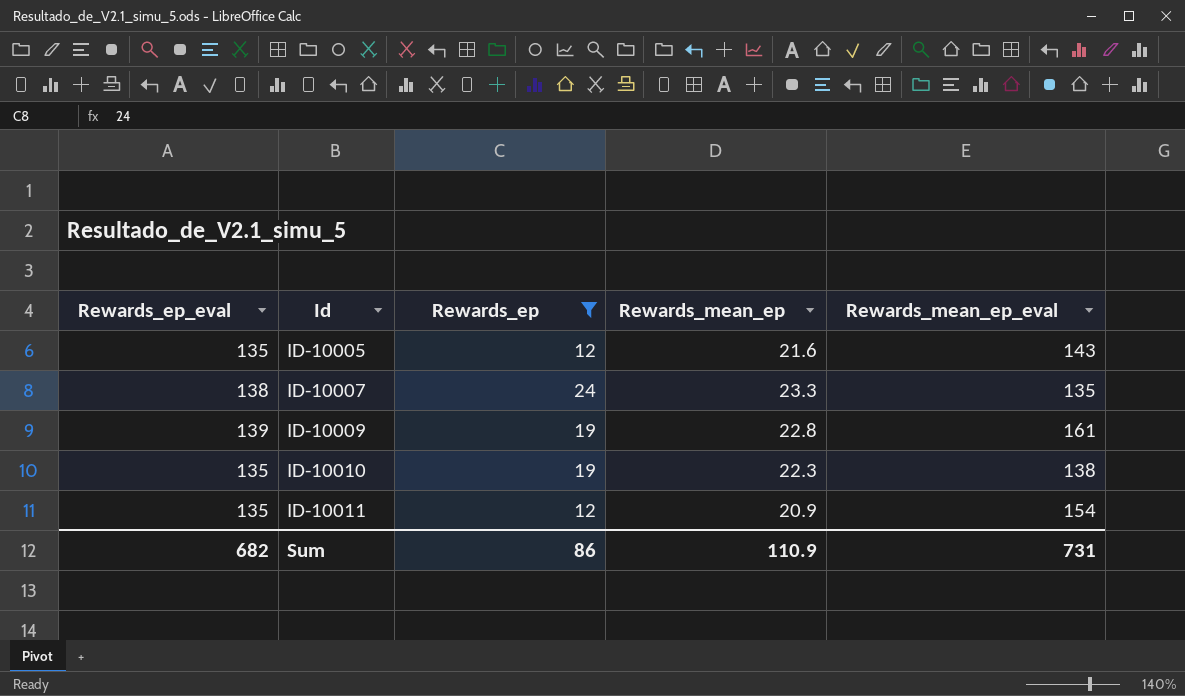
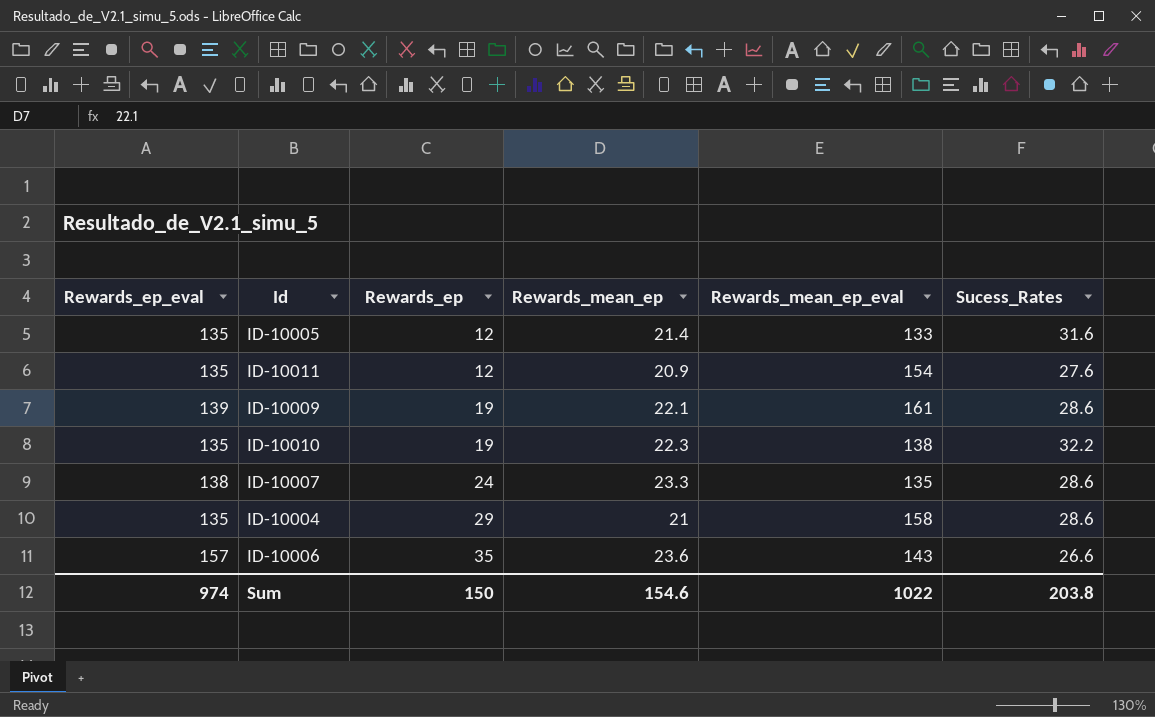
filter: Rewards_ep <= 24 -> none
row order: Id ascending -> Rewards_ep ascending
column Sucess_Rates | position: none -> 6
ID-10005 | Rewards_mean_ep: 21.6 -> 21.4
ID-10005 | Rewards_mean_ep_eval: 143 -> 133
ID-10009 | Rewards_mean_ep: 22.8 -> 22.1
Sum | Rewards_ep_eval: 682 -> 974
Sum | Rewards_ep: 86 -> 150
Sum | Rewards_mean_ep: 110.9 -> 154.6
Sum | Rewards_mean_ep_eval: 731 -> 1022

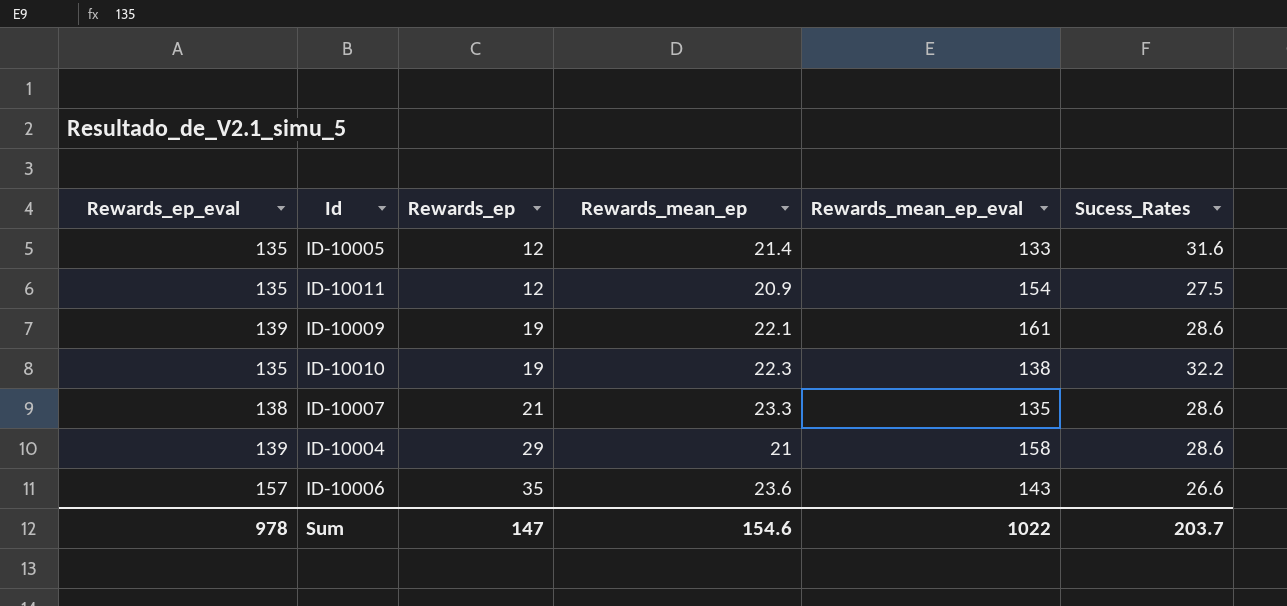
ID-10011 | Sucess_Rates: 27.6 -> 27.5
ID-10007 | Rewards_ep: 24 -> 21
ID-10004 | Rewards_ep_eval: 135 -> 139
Sum | Rewards_ep_eval: 974 -> 978
Sum | Rewards_ep: 150 -> 147
Sum | Sucess_Rates: 203.8 -> 203.7

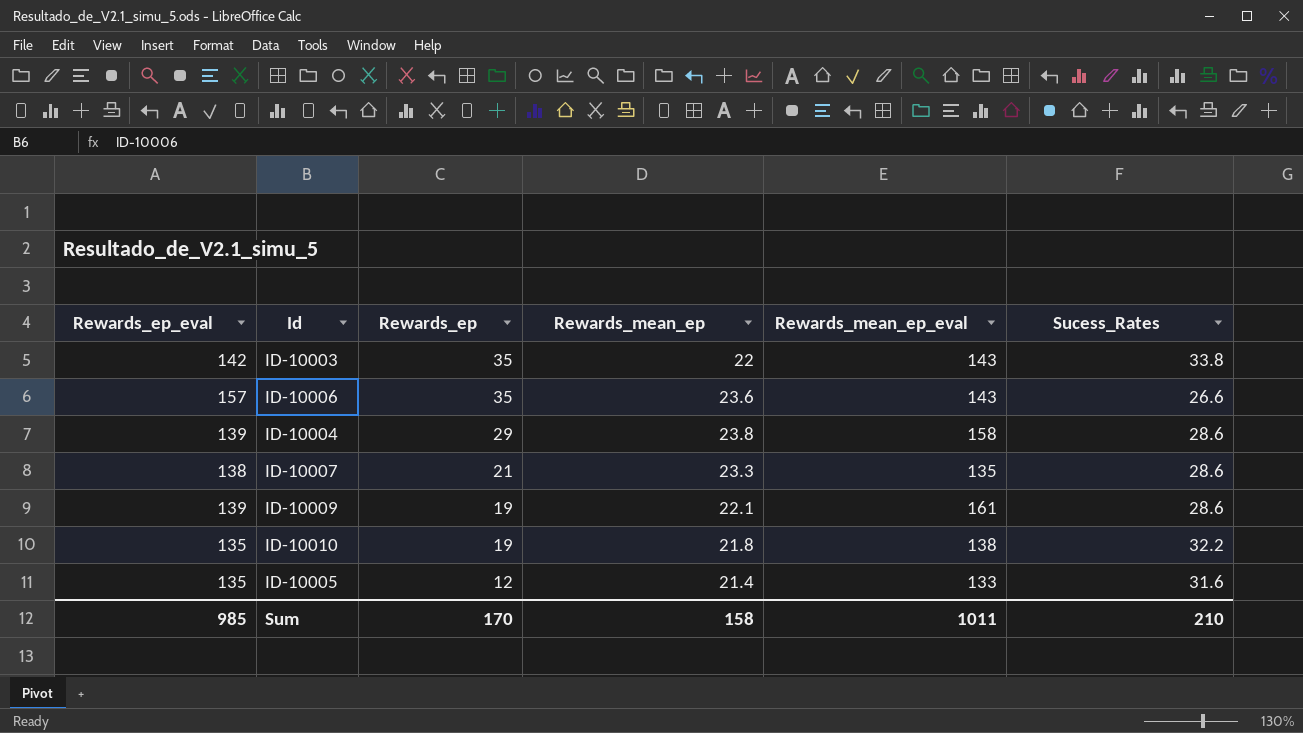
row order: Rewards_ep ascending -> Rewards_ep descending
row ID-10011: 135 | 12 | 20.9 | 154 | 27.5 -> none
row ID-10003: none -> 142 | 35 | 22 | 143 | 33.8
ID-10004 | Rewards_mean_ep: 21 -> 23.8
ID-10010 | Rewards_mean_ep: 22.3 -> 21.8
Sum | Rewards_ep_eval: 978 -> 985
Sum | Rewards_ep: 147 -> 170
Sum | Rewards_mean_ep: 154.6 -> 158
Sum | Rewards_mean_ep_eval: 1022 -> 1011
Sum | Sucess_Rates: 203.7 -> 210

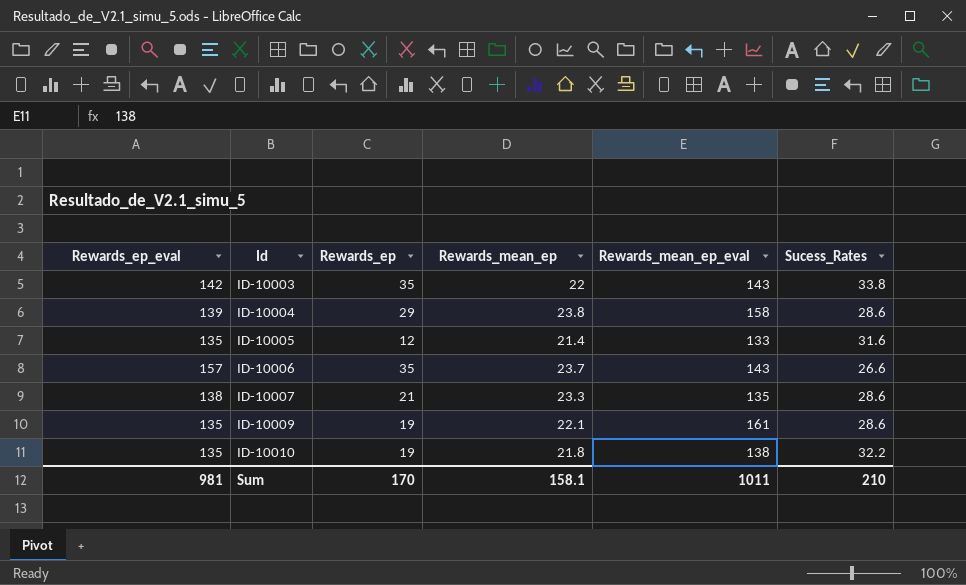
row order: Rewards_ep descending -> Id ascending
ID-10006 | Rewards_mean_ep: 23.6 -> 23.7
ID-10009 | Rewards_ep_eval: 139 -> 135
Sum | Rewards_ep_eval: 985 -> 981
Sum | Rewards_mean_ep: 158 -> 158.1

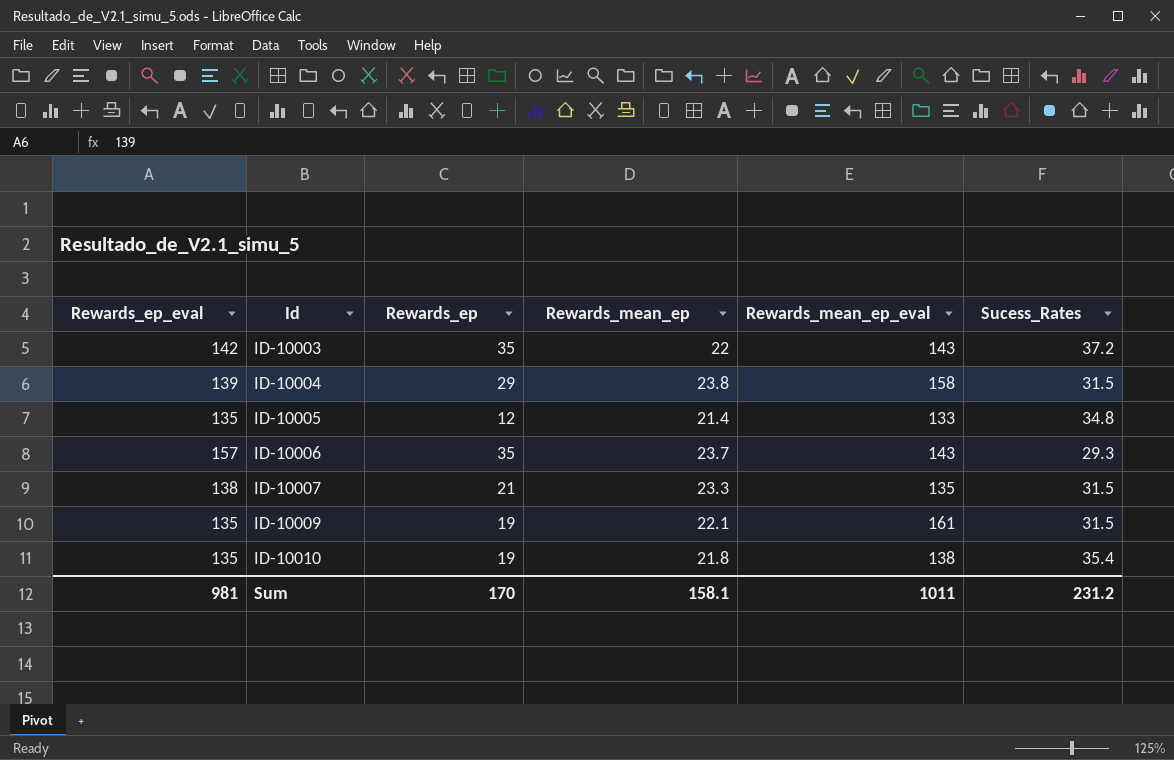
ID-10003 | Sucess_Rates: 33.8 -> 37.2
ID-10004 | Sucess_Rates: 28.6 -> 31.5
ID-10005 | Sucess_Rates: 31.6 -> 34.8
ID-10006 | Sucess_Rates: 26.6 -> 29.3
ID-10007 | Sucess_Rates: 28.6 -> 31.5
ID-10009 | Sucess_Rates: 28.6 -> 31.5
ID-10010 | Sucess_Rates: 32.2 -> 35.4
Sum | Sucess_Rates: 210 -> 231.2

